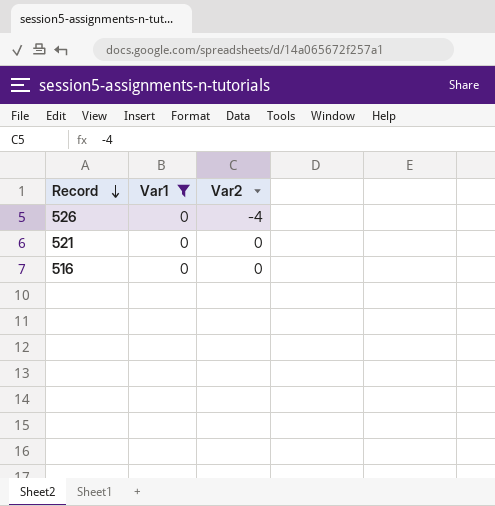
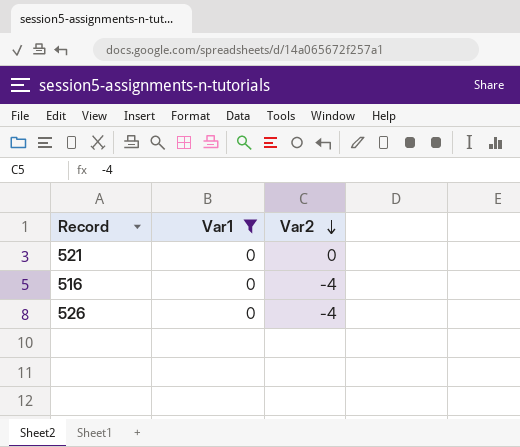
row order: Record descending -> Var2 descending
516 | Var2: 0 -> -4

